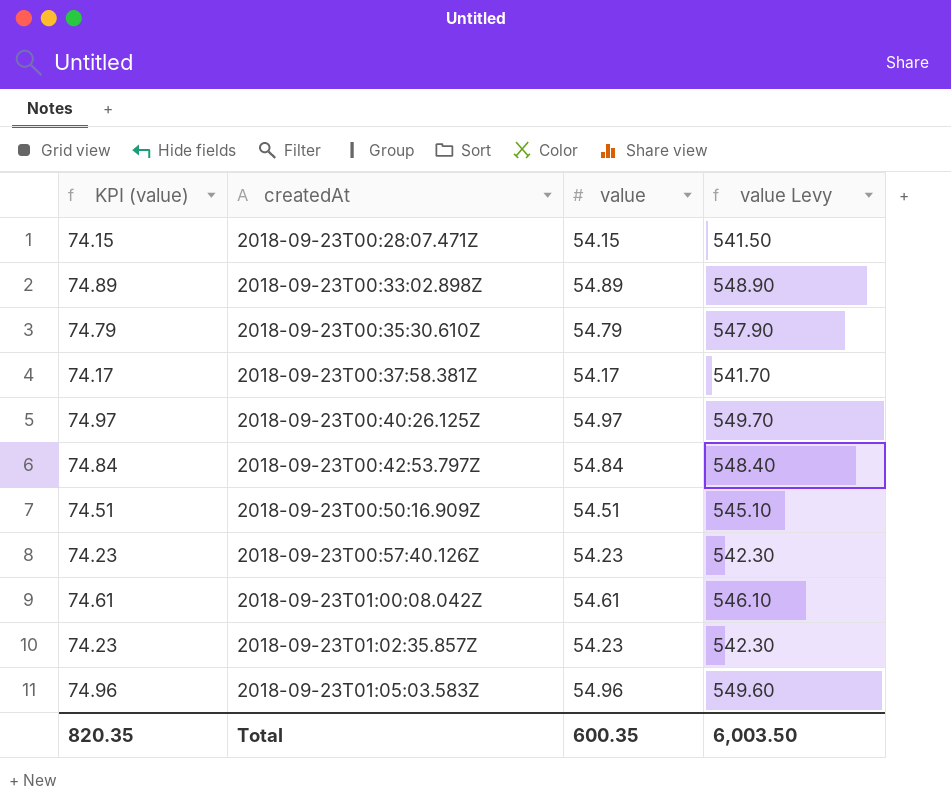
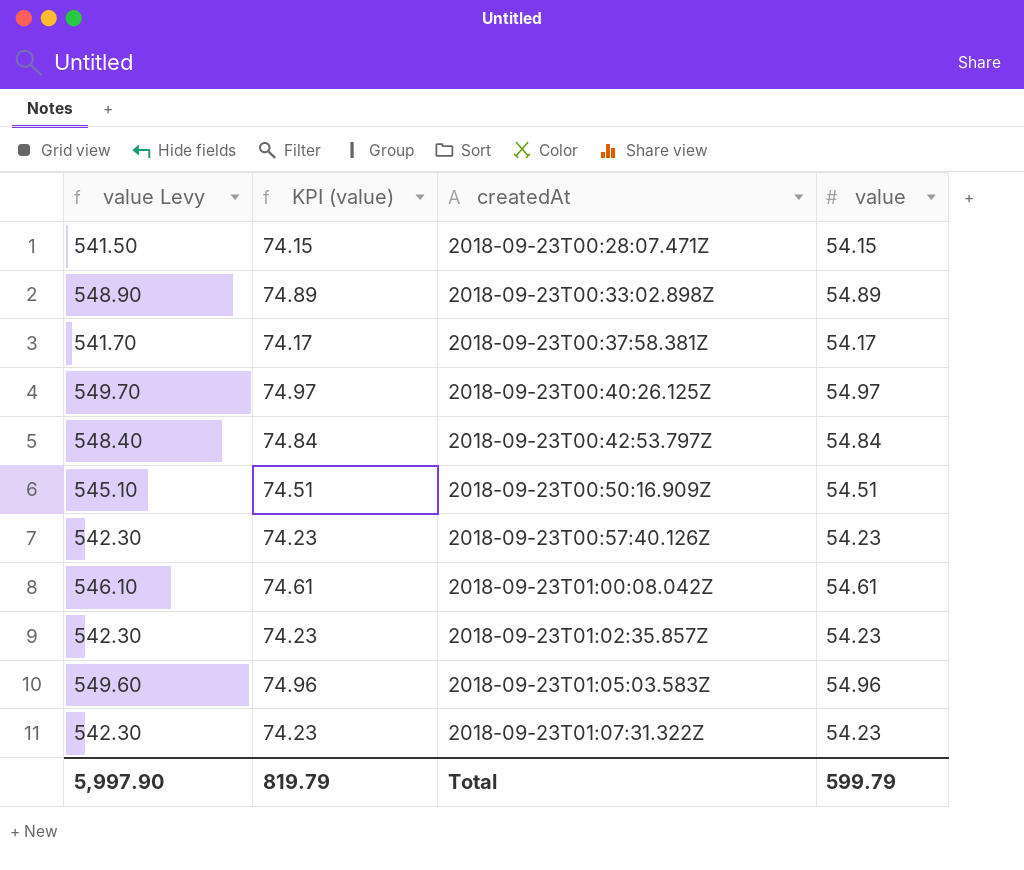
column value Levy | position: 4 -> 1
row 2018-09-23T00:35:30.610Z: 74.79 | 54.79 | 547.90 -> none
row 2018-09-23T01:07:31.322Z: none -> 542.30 | 74.23 | 54.23
Total | value Levy: 6,003.50 -> 5,997.90
Total | KPI (value): 820.35 -> 819.79
Total | value: 600.35 -> 599.79

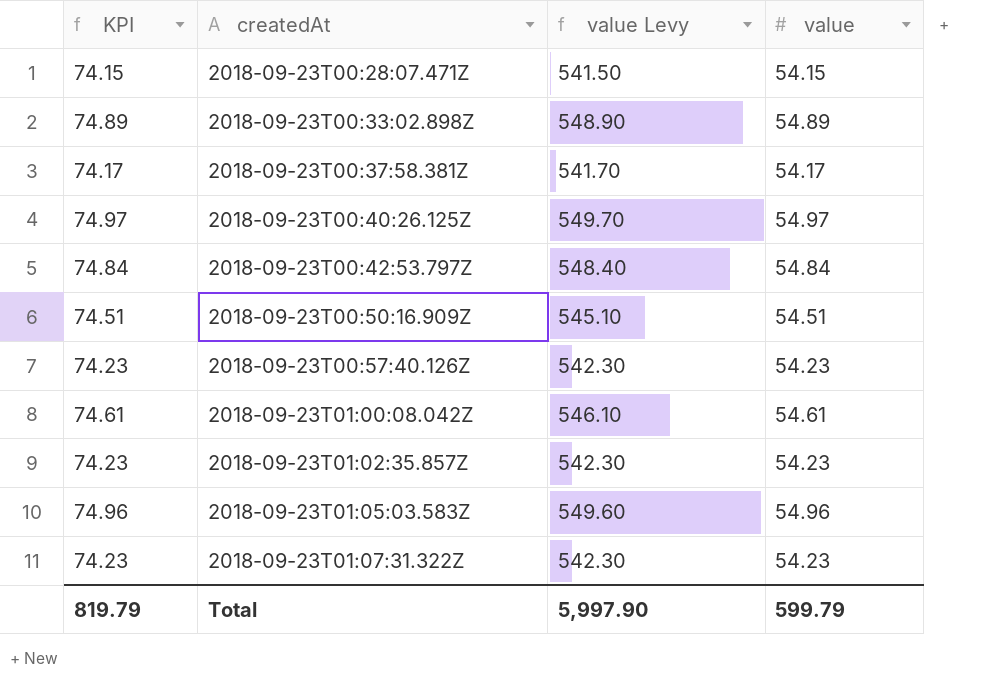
column name: KPI (value) -> KPI
column value Levy | position: 1 -> 3

